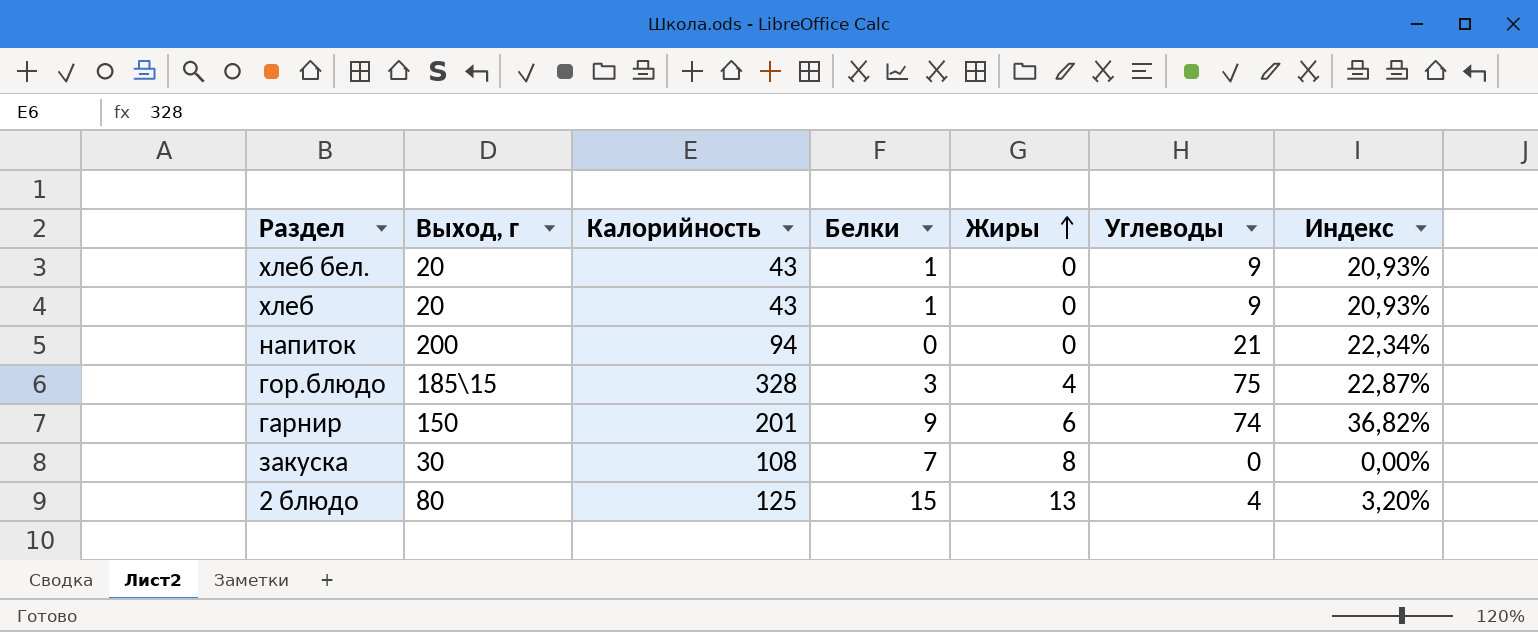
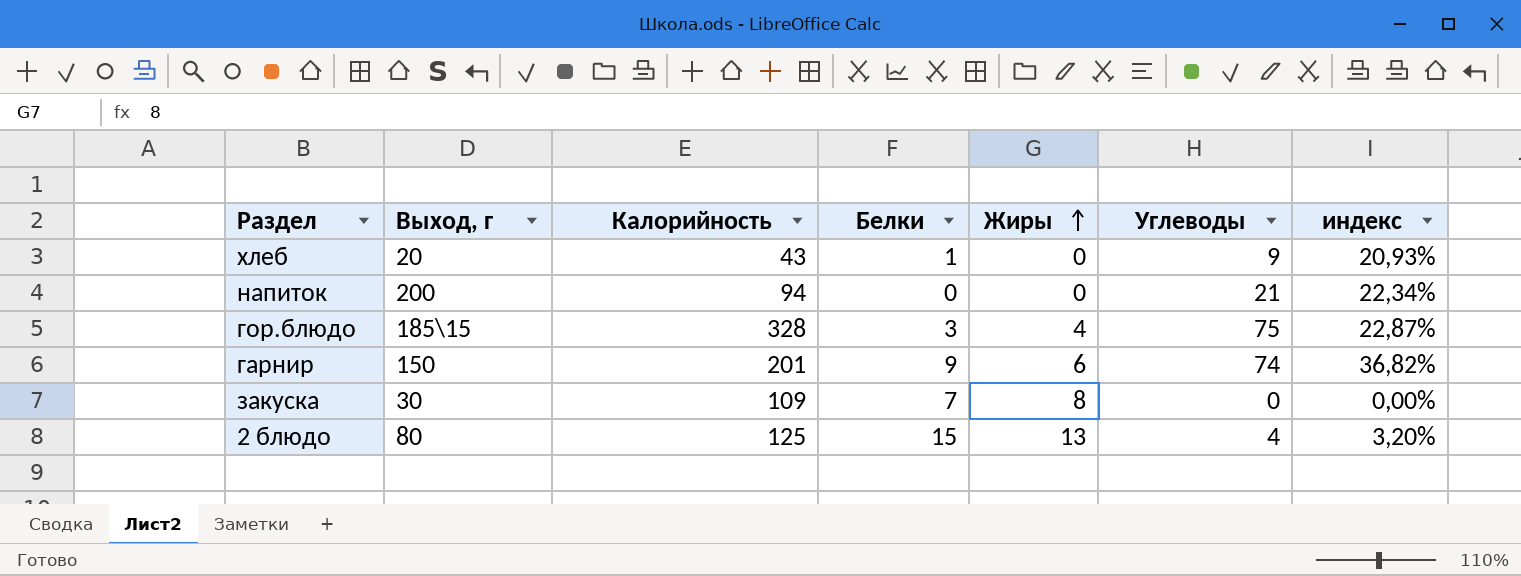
column name: Индекс -> индекс
row хлеб бел.: 20 | 43 | 1 | 0 | 9 | 20,93% -> none
закуска | Калорийность: 108 -> 109

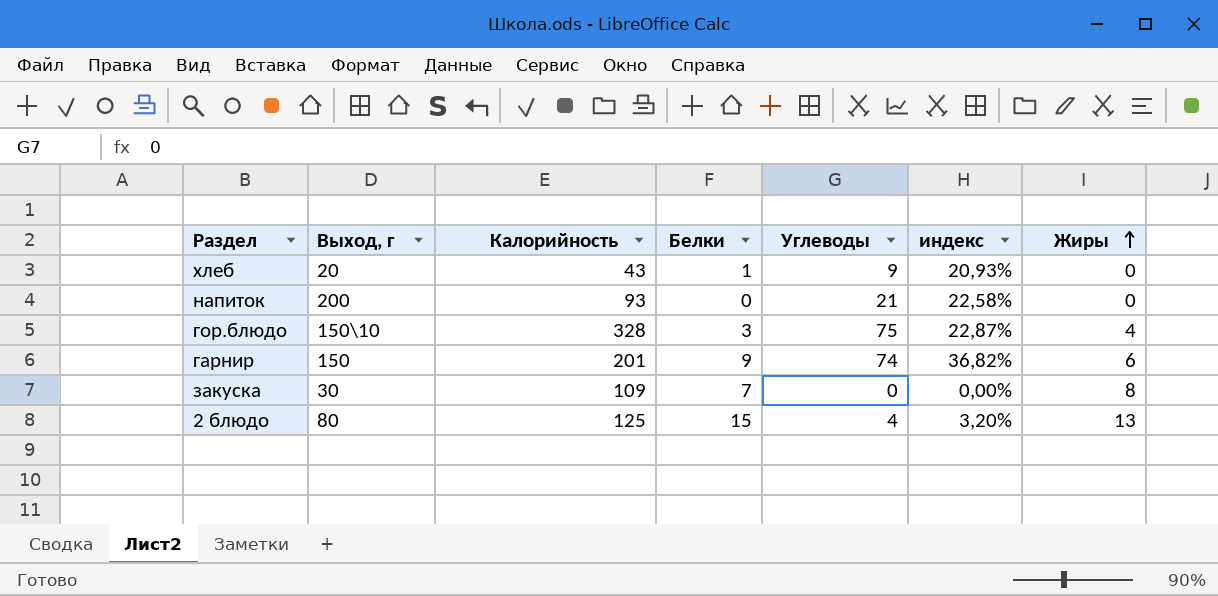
column Жиры | position: 5 -> 7
напиток | Калорийность: 94 -> 93
напиток | индекс: 22,34% -> 22,58%
гор.блюдо | Выход, г: 185\15 -> 150\10

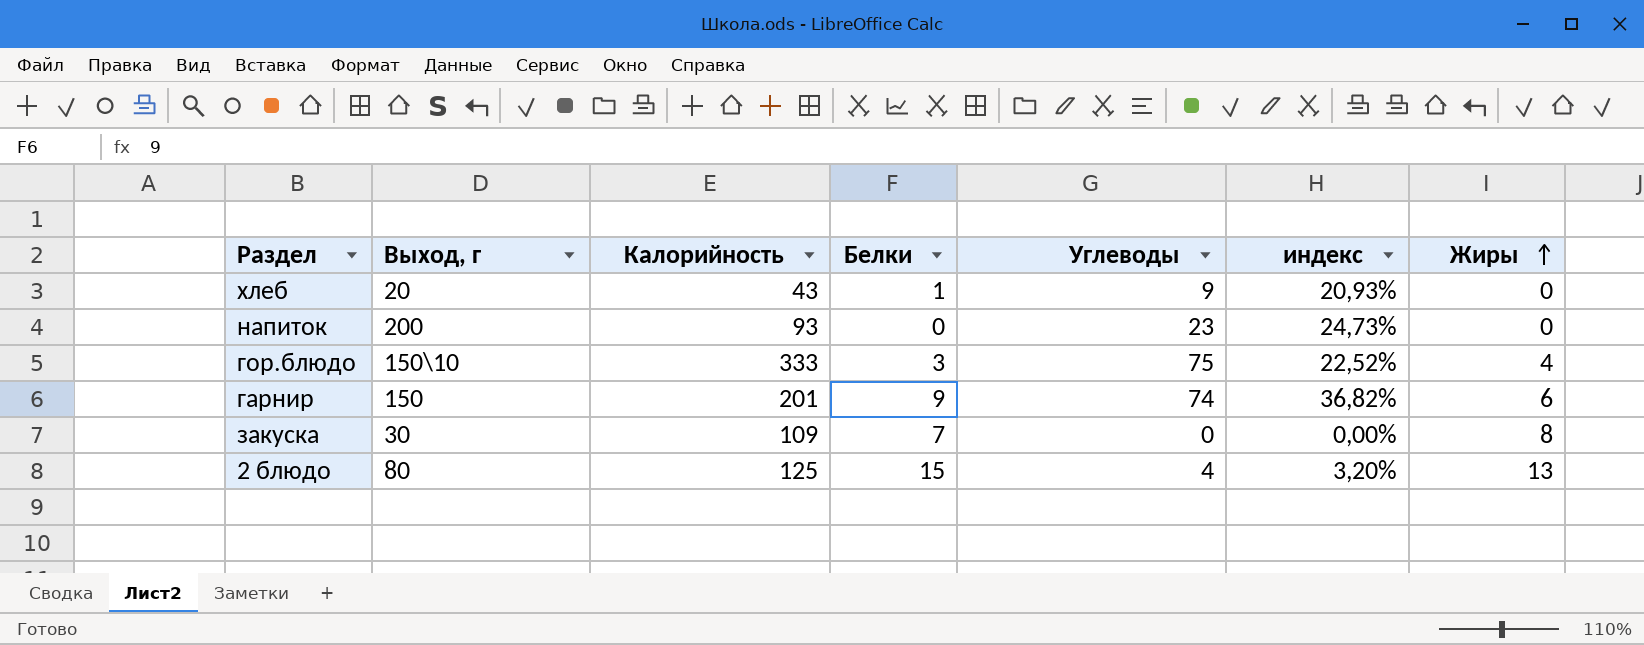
напиток | Углеводы: 21 -> 23
напиток | индекс: 22,58% -> 24,73%
гор.блюдо | Калорийность: 328 -> 333
гор.блюдо | индекс: 22,87% -> 22,52%

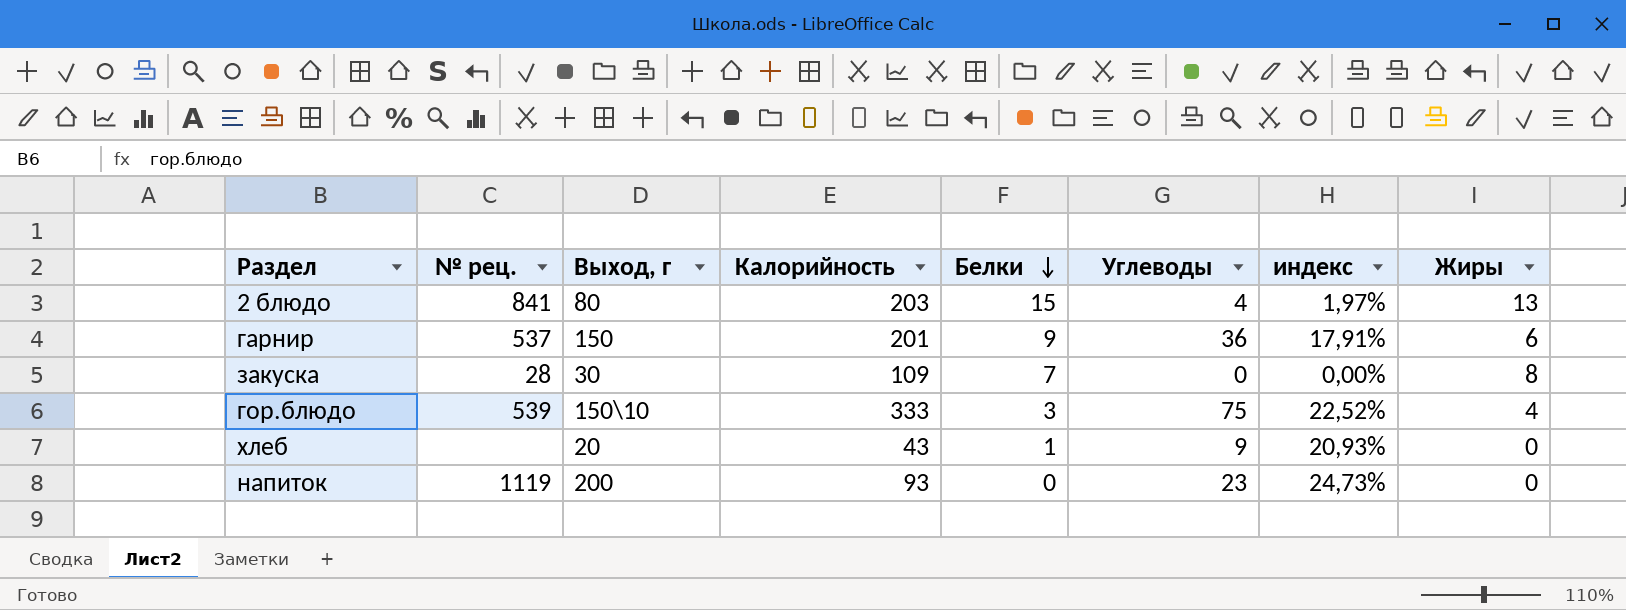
row order: Жиры ascending -> Белки descending
column № рец. | position: none -> 2
2 блюдо | Калорийность: 125 -> 203
2 блюдо | индекс: 3,20% -> 1,97%
гарнир | Углеводы: 74 -> 36
гарнир | индекс: 36,82% -> 17,91%

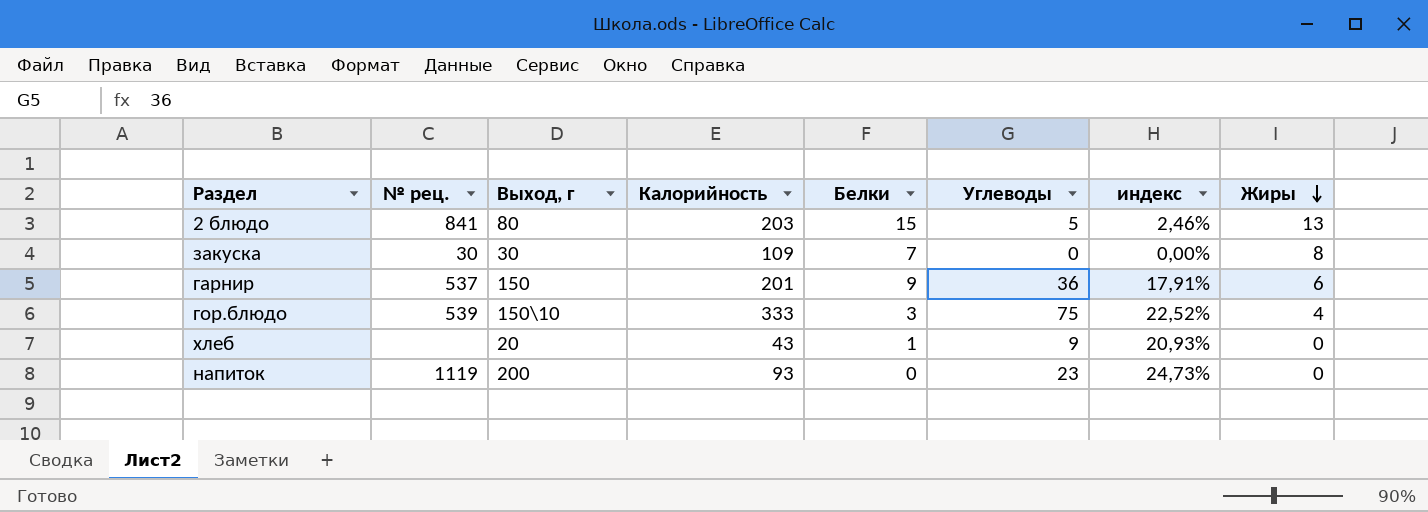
row order: Белки descending -> Жиры descending
2 блюдо | Углеводы: 4 -> 5
2 блюдо | индекс: 1,97% -> 2,46%
закуска | № рец.: 28 -> 30

